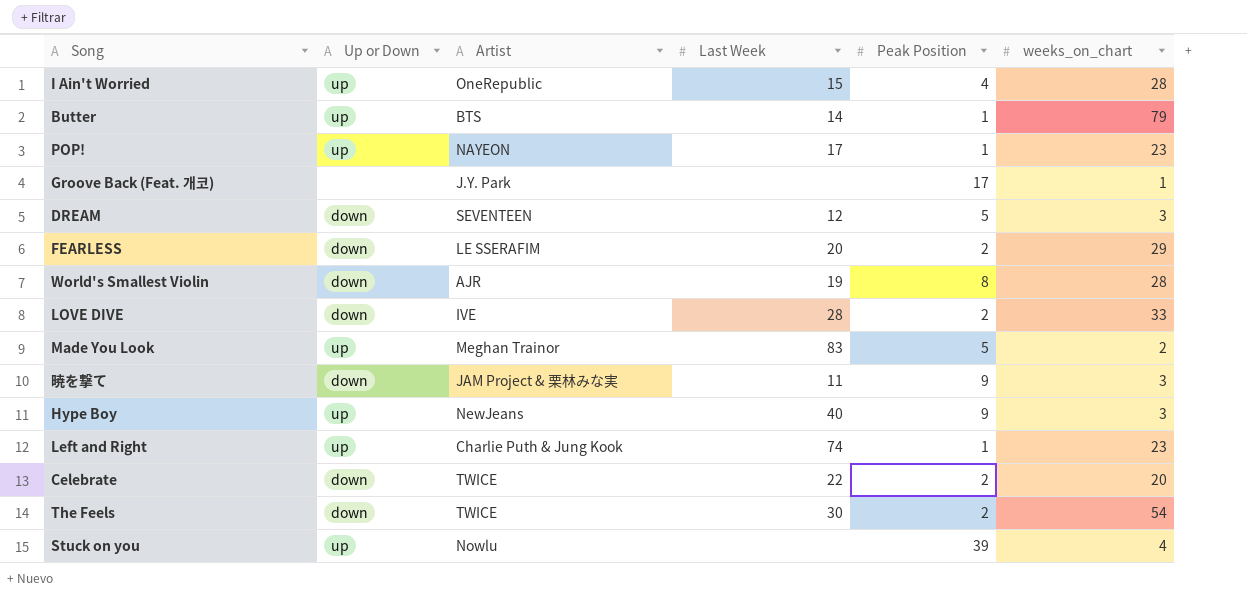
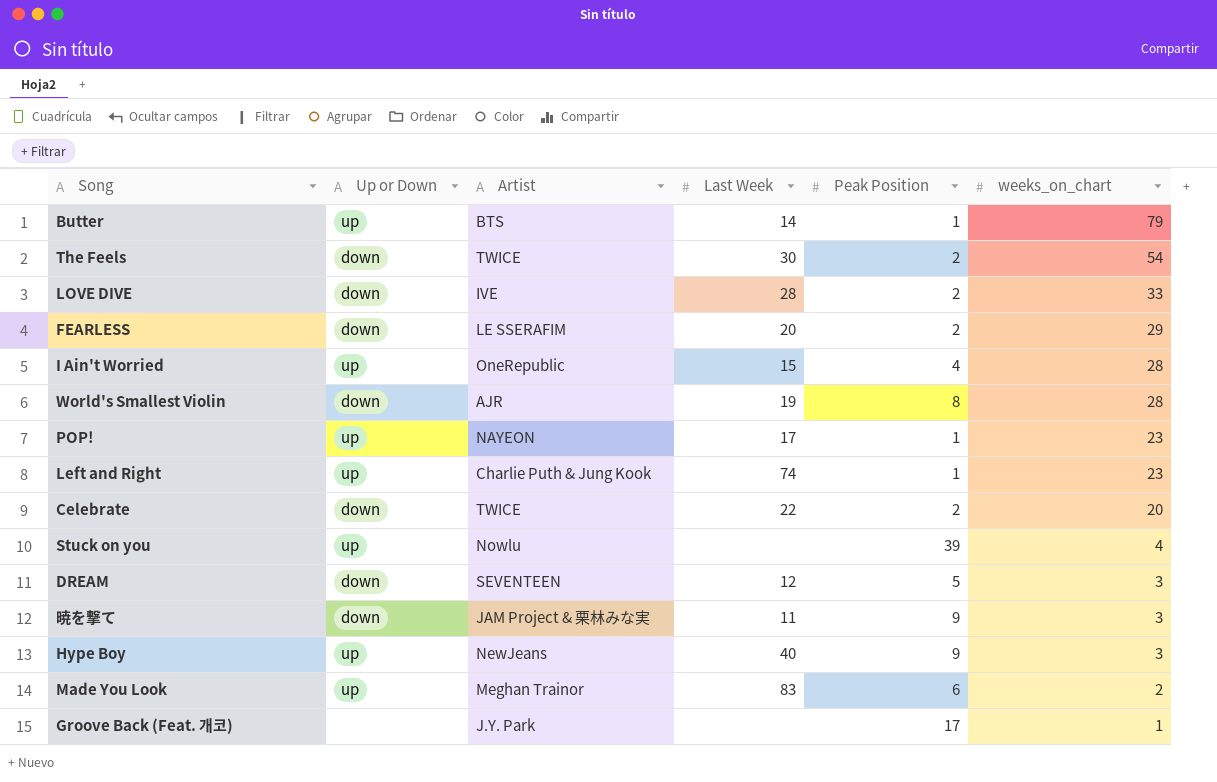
row order: none -> weeks_on_chart descending
Made You Look | Peak Position: 5 -> 6

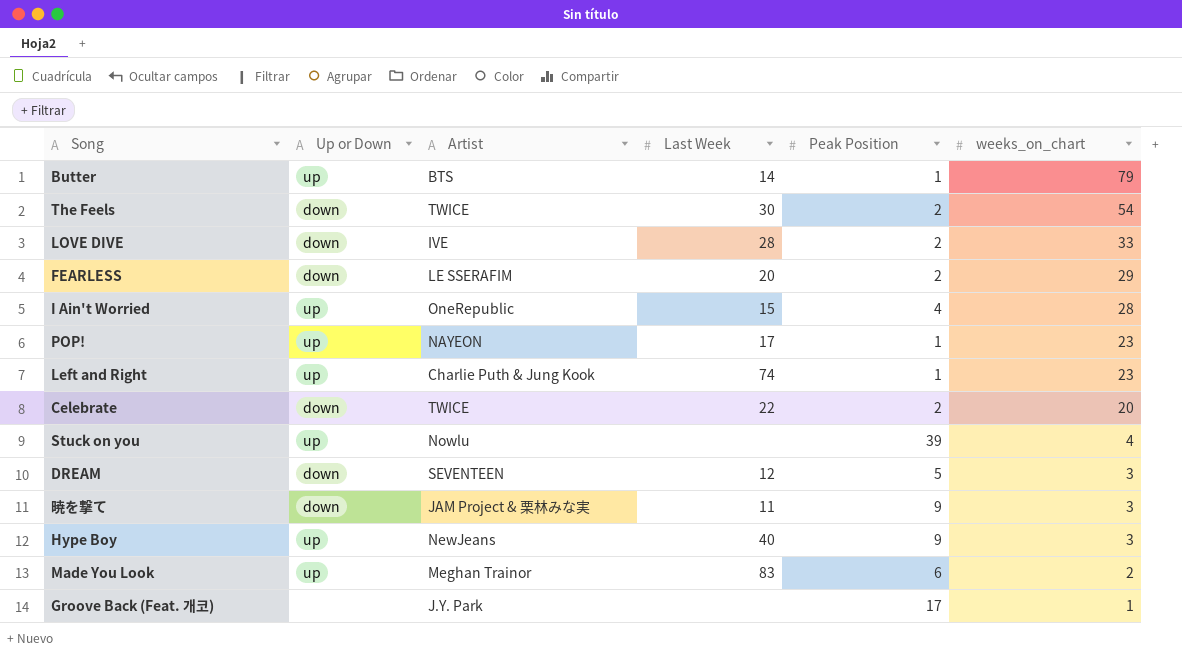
row World's Smallest Violin: down | AJR | 19 | 8 | 28 -> none

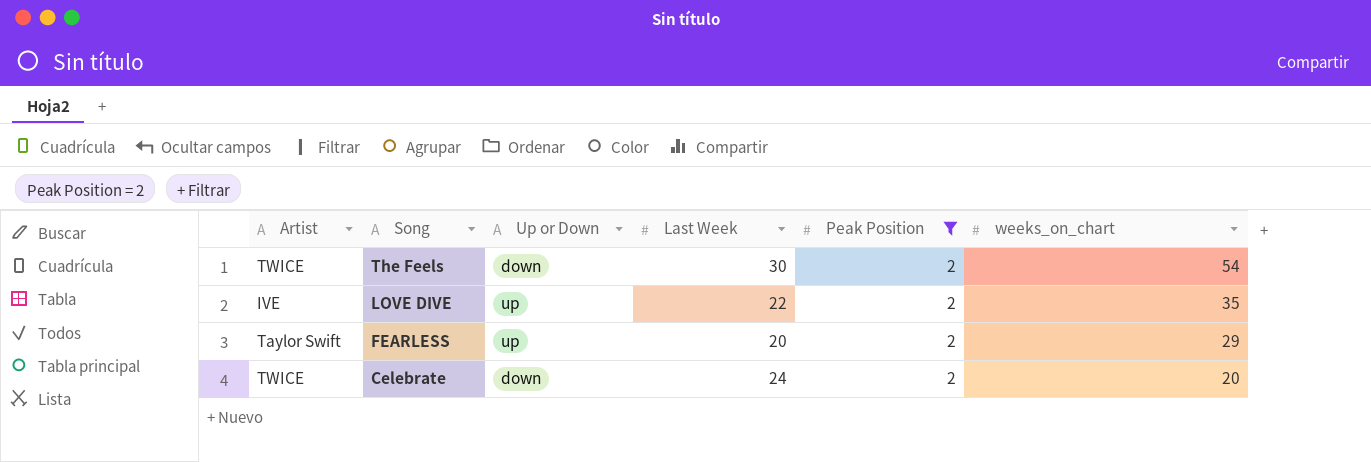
filter: none -> Peak Position = 2
column Artist | position: 3 -> 1
LOVE DIVE | Up or Down: down -> up
LOVE DIVE | Last Week: 28 -> 22
LOVE DIVE | weeks_on_chart: 33 -> 35
FEARLESS | Artist: LE SSERAFIM -> Taylor Swift
FEARLESS | Up or Down: down -> up
Celebrate | Last Week: 22 -> 24

